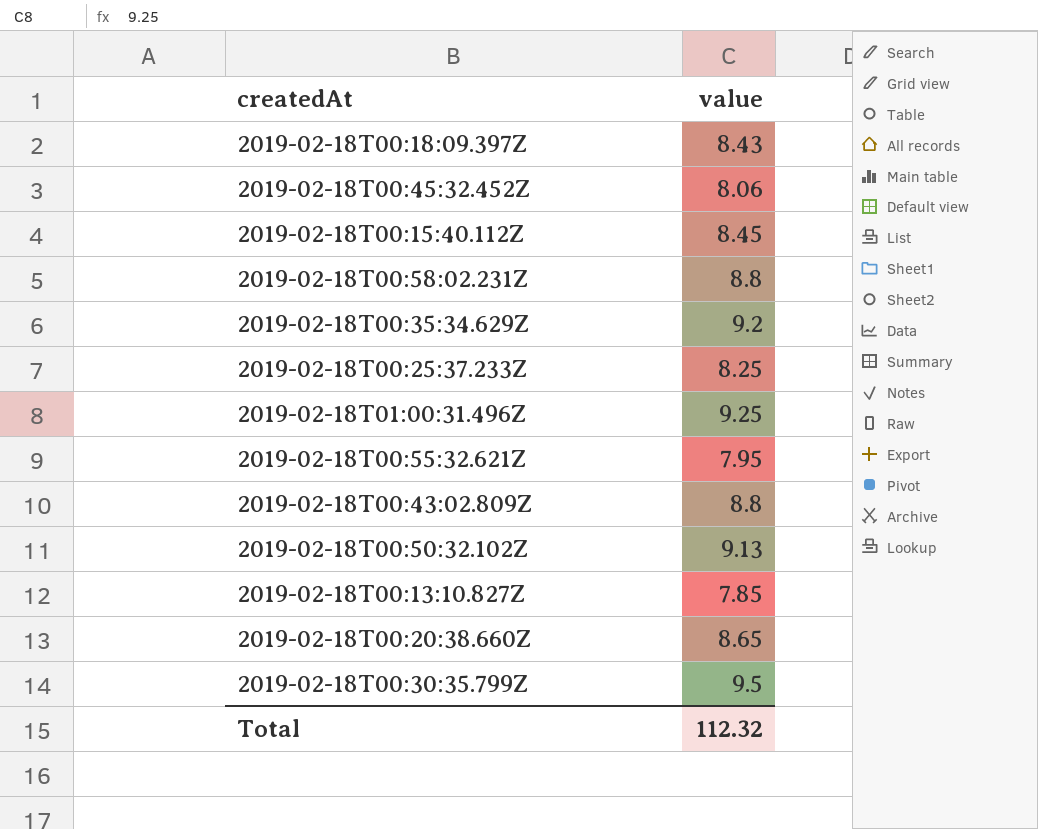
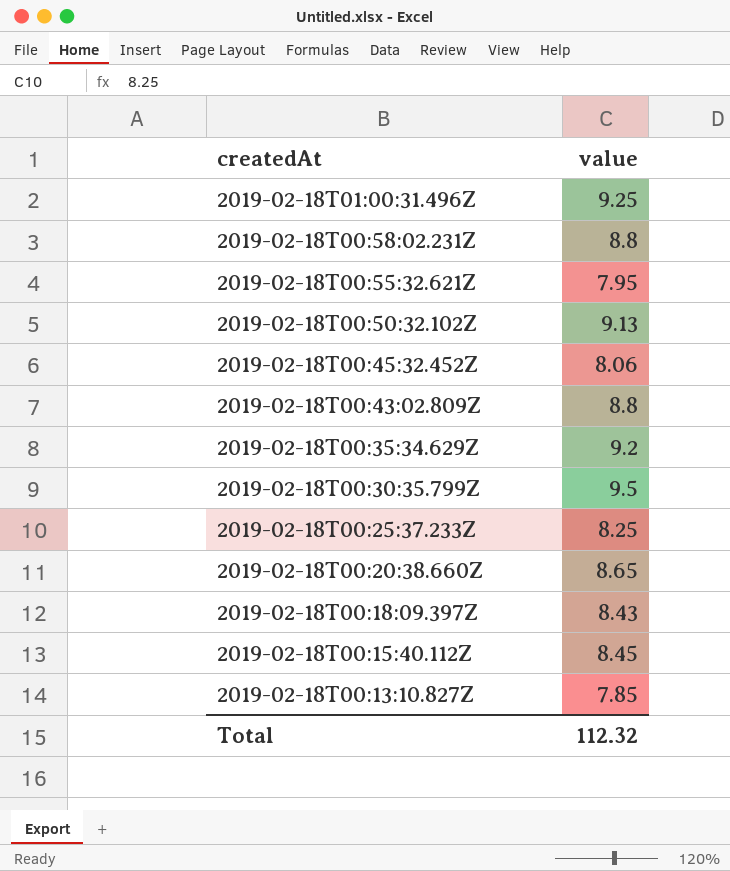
row order: none -> createdAt descending

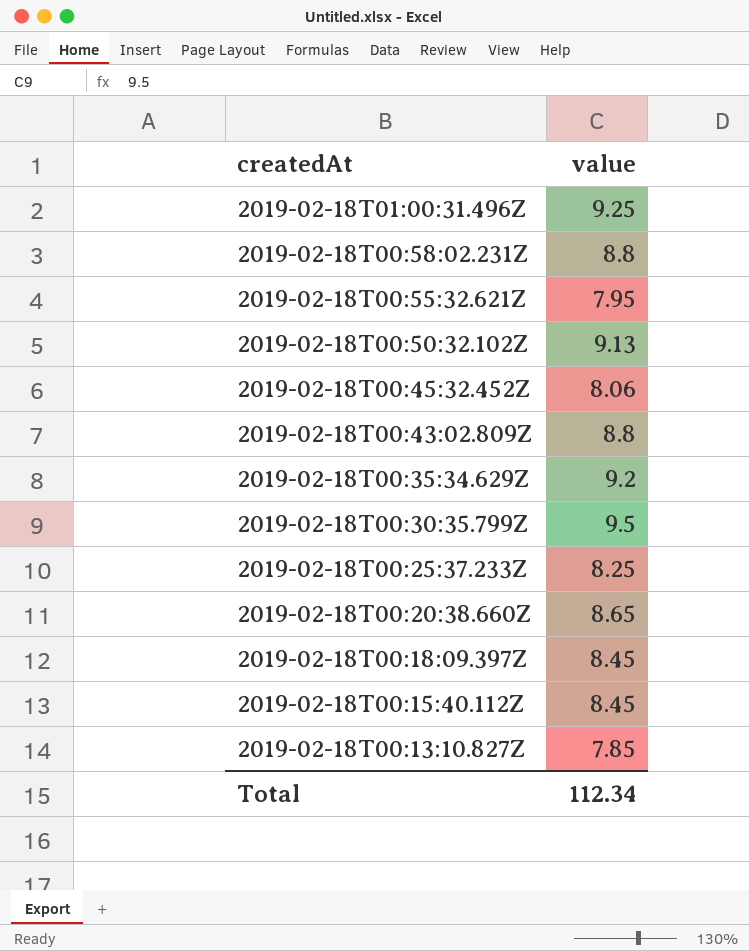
2019-02-18T00:18:09.397Z | value: 8.43 -> 8.45
Total | value: 112.32 -> 112.34

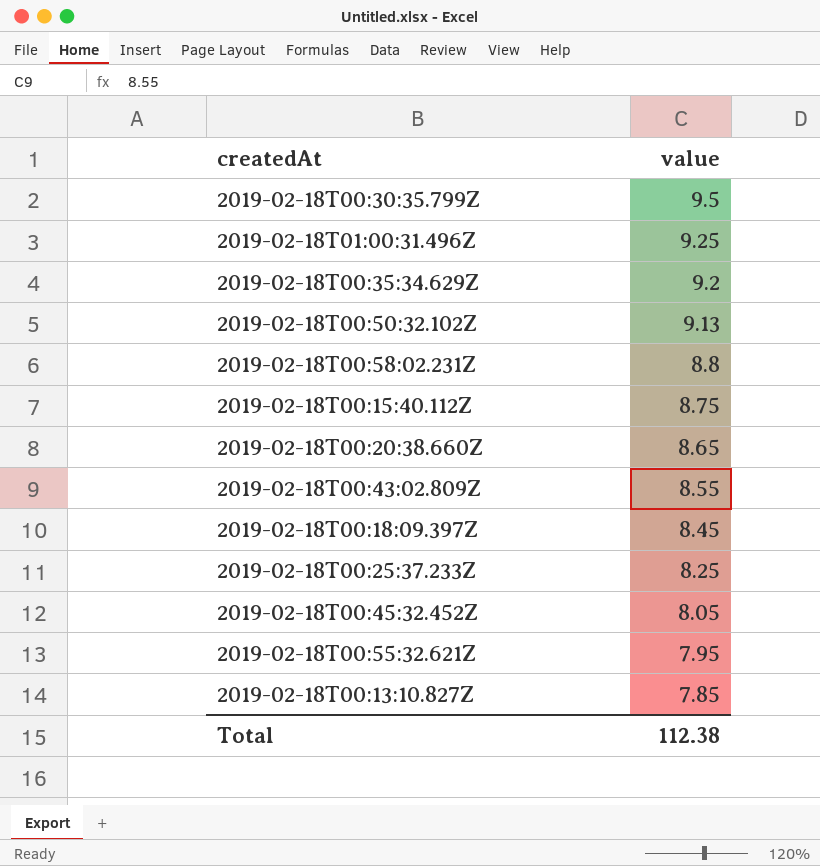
row order: createdAt descending -> value descending
2019-02-18T00:15:40.112Z | value: 8.45 -> 8.75
2019-02-18T00:43:02.809Z | value: 8.8 -> 8.55
2019-02-18T00:45:32.452Z | value: 8.06 -> 8.05
Total | value: 112.34 -> 112.38

